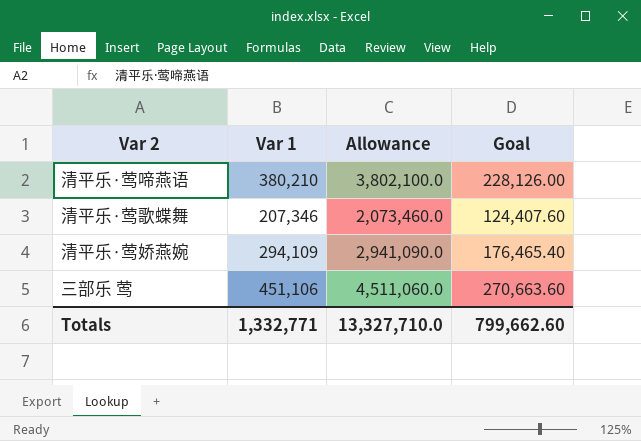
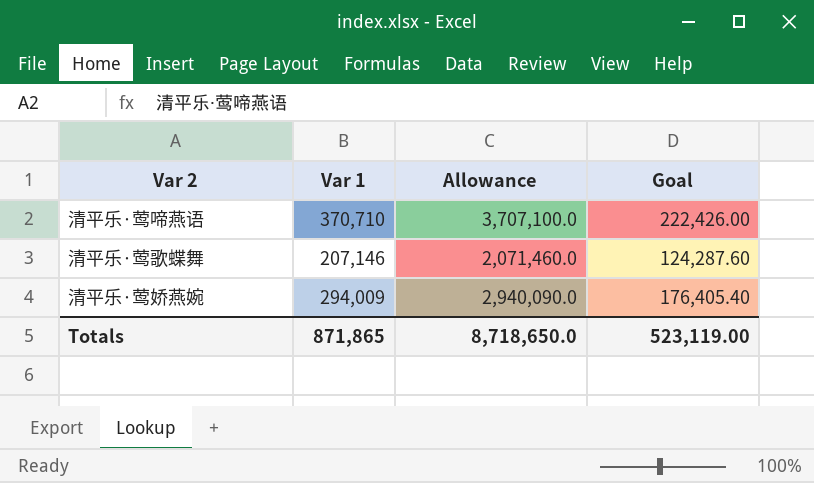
row 三部乐 莺: 451,106 | 4,511,060.0 | 270,663.60 -> none
清平乐·莺啼燕语 | Var 1: 380,210 -> 370,710
清平乐·莺啼燕语 | Allowance: 3,802,100.0 -> 3,707,100.0
清平乐·莺啼燕语 | Goal: 228,126.00 -> 222,426.00
清平乐·莺歌蝶舞 | Var 1: 207,346 -> 207,146
清平乐·莺歌蝶舞 | Allowance: 2,073,460.0 -> 2,071,460.0
清平乐·莺歌蝶舞 | Goal: 124,407.60 -> 124,287.60
清平乐·莺娇燕婉 | Var 1: 294,109 -> 294,009
清平乐·莺娇燕婉 | Allowance: 2,941,090.0 -> 2,940,090.0
清平乐·莺娇燕婉 | Goal: 176,465.40 -> 176,405.40
Totals | Var 1: 1,332,771 -> 871,865
Totals | Allowance: 13,327,710.0 -> 8,718,650.0
Totals | Goal: 799,662.60 -> 523,119.00

